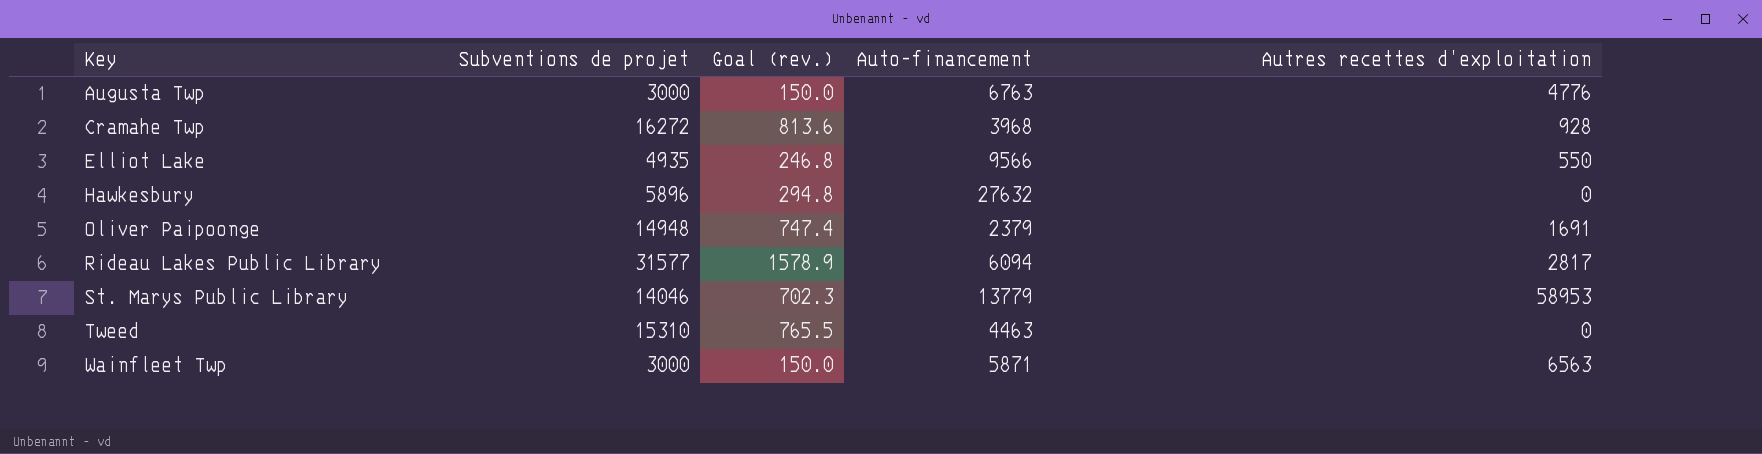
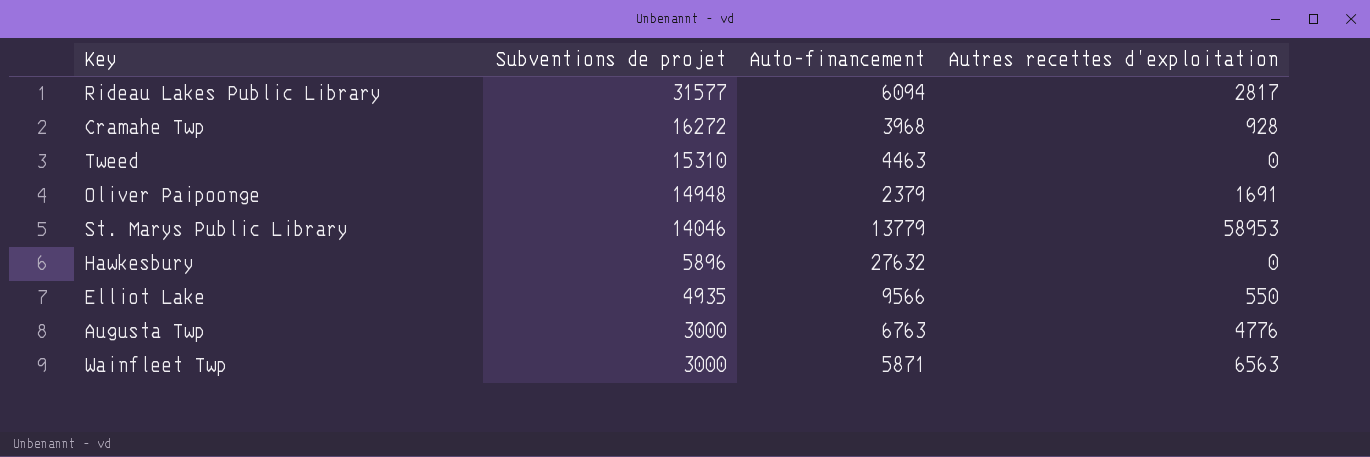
row order: Key ascending -> Subventions de projet descending
column Goal (rev.) | formula: [Subventions de projet] * 0.05 -> none

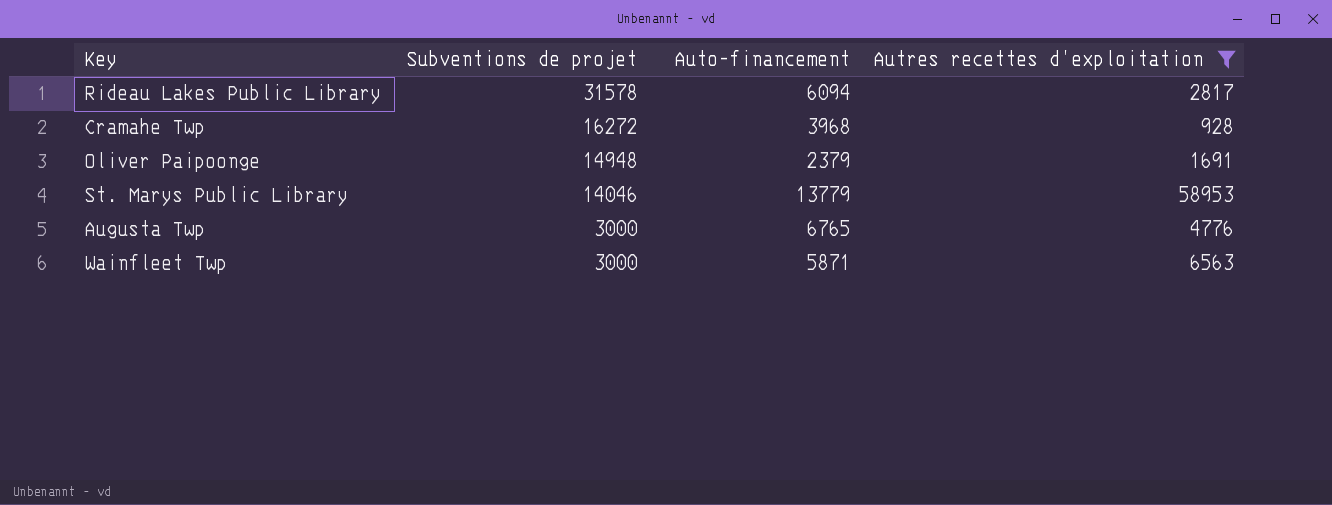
filter: none -> Autres recettes d’exploitation >= 928
Rideau Lakes Public Library | Subventions de projet: 31577 -> 31578
Augusta Twp | Auto-financement: 6763 -> 6765

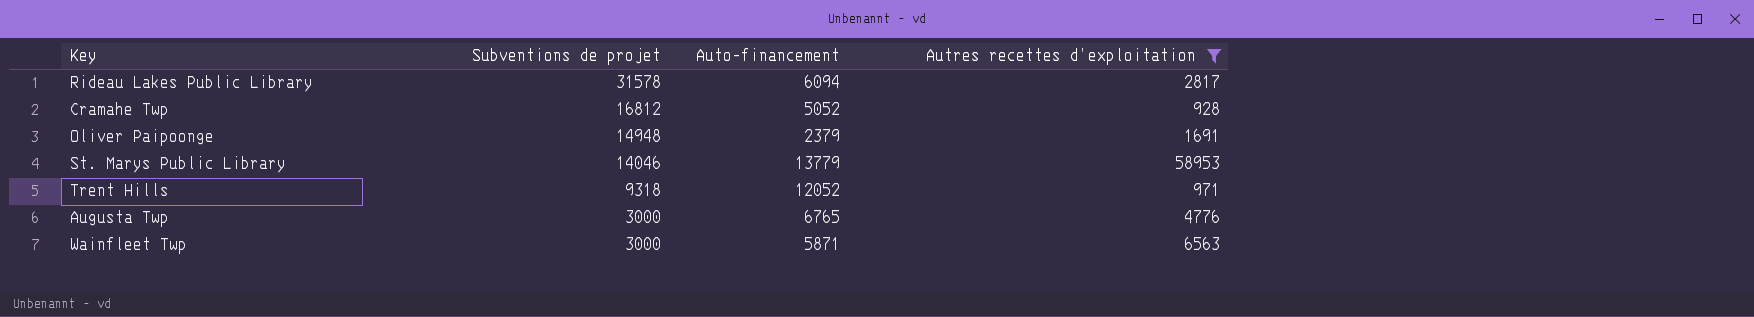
Cramahe Twp | Subventions de projet: 16272 -> 16812
Cramahe Twp | Auto-financement: 3968 -> 5052
row Trent Hills: none -> 9318 | 12052 | 971

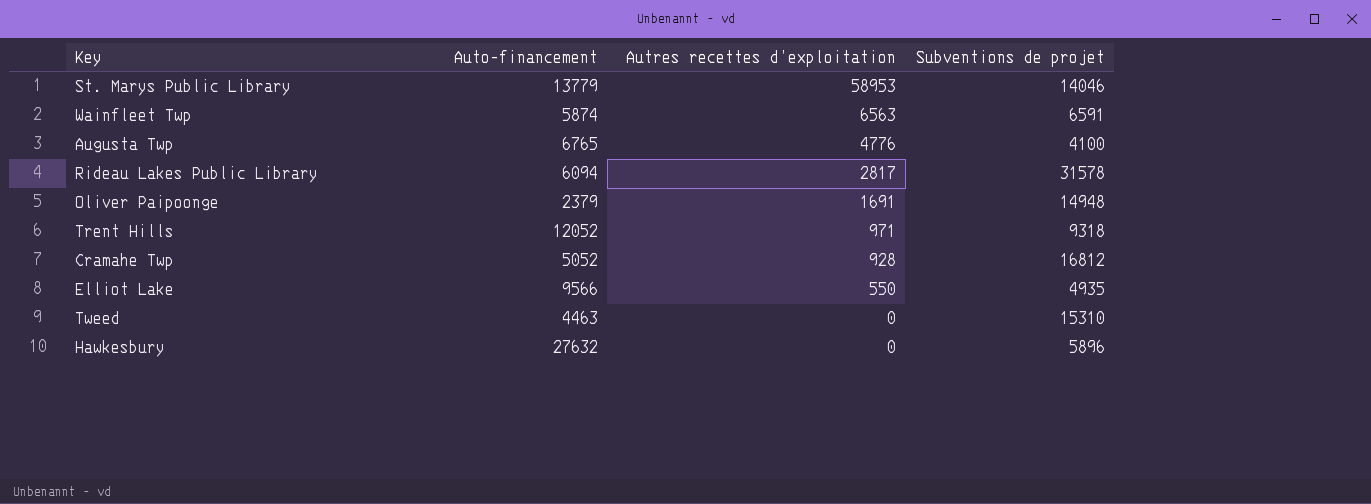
filter: Autres recettes d’exploitation >= 928 -> none
row order: Subventions de projet descending -> Autres recettes d’exploitation descending
column Subventions de projet | position: 2 -> 4
Wainfleet Twp | Auto-financement: 5871 -> 5874
Wainfleet Twp | Subventions de projet: 3000 -> 6591
Augusta Twp | Subventions de projet: 3000 -> 4100

